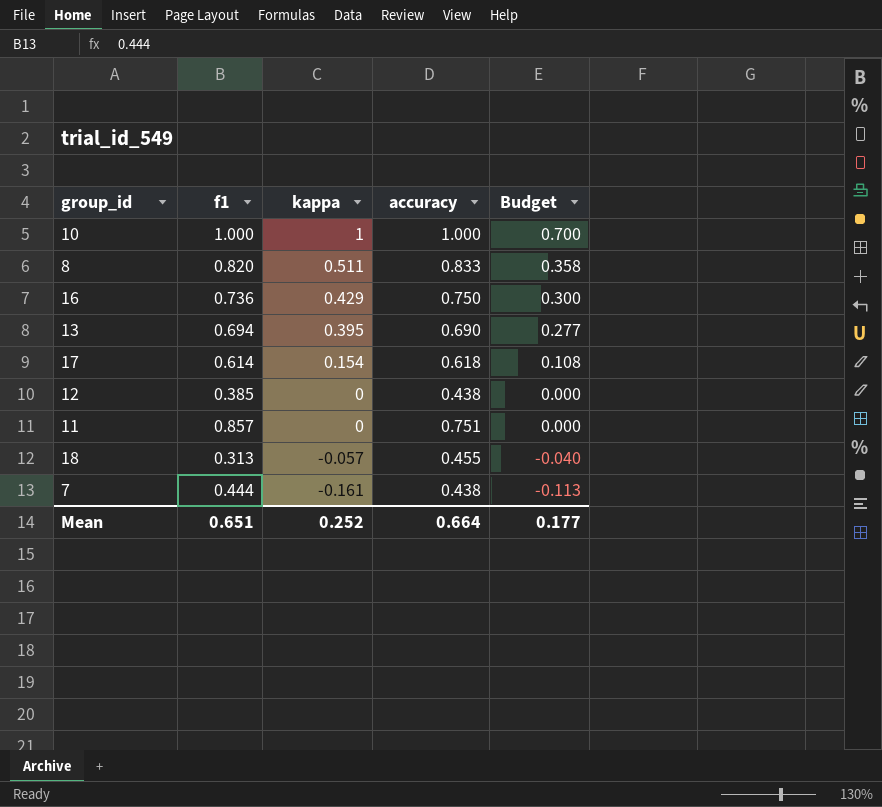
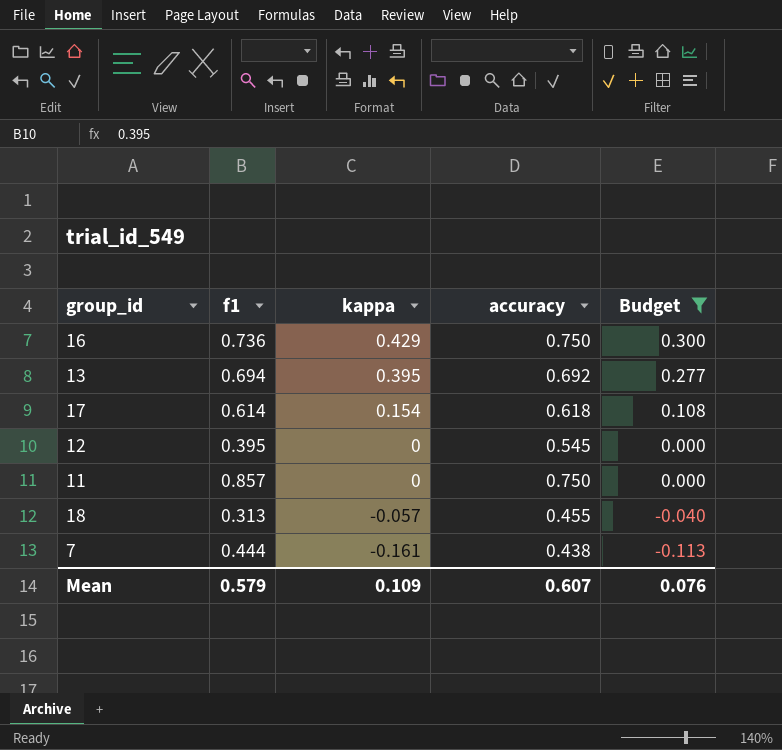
filter: none -> Budget <= 0.300
13 | accuracy: 0.690 -> 0.692
12 | f1: 0.385 -> 0.395
12 | accuracy: 0.438 -> 0.545
11 | accuracy: 0.751 -> 0.750
Mean | f1: 0.651 -> 0.579
Mean | kappa: 0.252 -> 0.109
Mean | accuracy: 0.664 -> 0.607
Mean | Budget: 0.177 -> 0.076

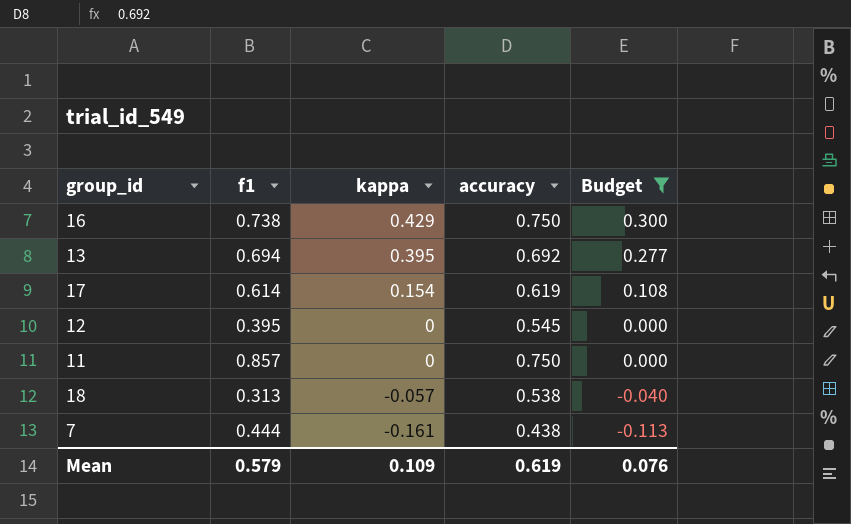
16 | f1: 0.736 -> 0.738
17 | accuracy: 0.618 -> 0.619
18 | accuracy: 0.455 -> 0.538
Mean | accuracy: 0.607 -> 0.619

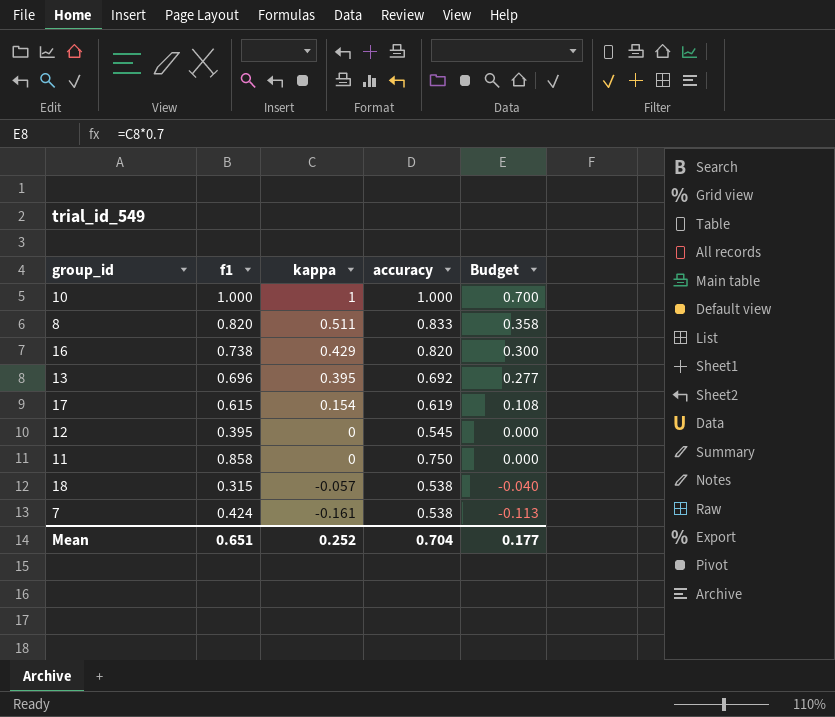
filter: Budget <= 0.300 -> none
16 | accuracy: 0.750 -> 0.820
13 | f1: 0.694 -> 0.696
17 | f1: 0.614 -> 0.615
11 | f1: 0.857 -> 0.858
18 | f1: 0.313 -> 0.315
7 | f1: 0.444 -> 0.424
7 | accuracy: 0.438 -> 0.538
Mean | f1: 0.579 -> 0.651
Mean | kappa: 0.109 -> 0.252
Mean | accuracy: 0.619 -> 0.704
Mean | Budget: 0.076 -> 0.177

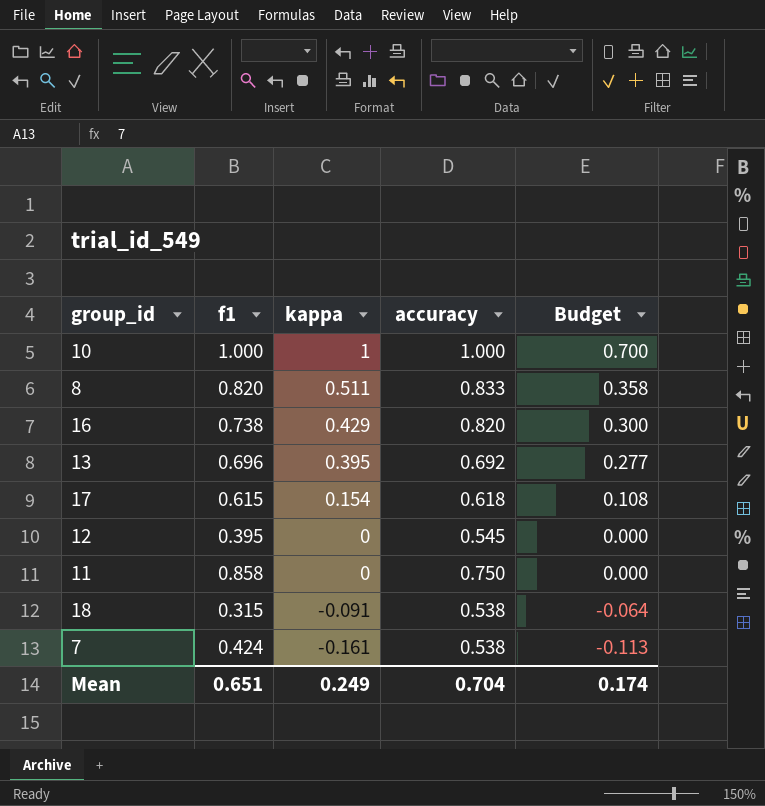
17 | accuracy: 0.619 -> 0.618
18 | kappa: -0.057 -> -0.091
18 | Budget: -0.040 -> -0.064
Mean | kappa: 0.252 -> 0.249
Mean | Budget: 0.177 -> 0.174

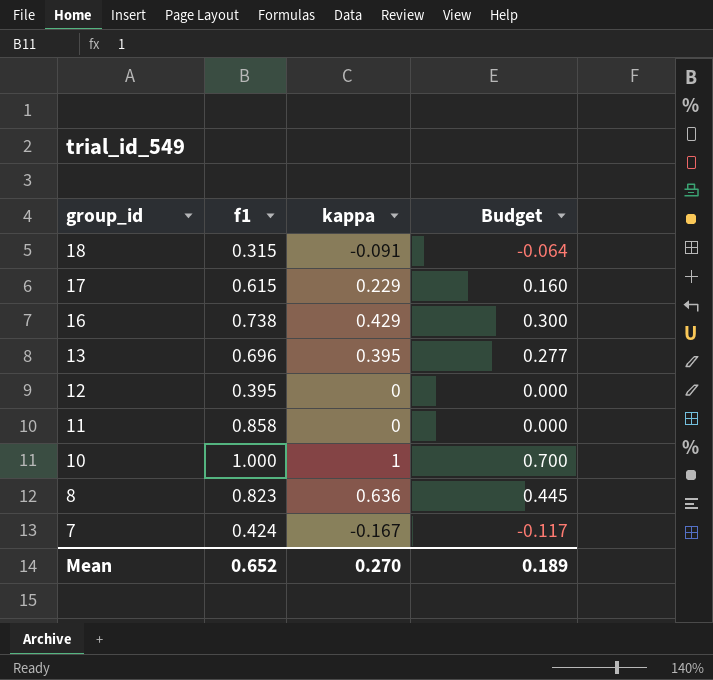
row order: kappa descending -> group_id descending
column accuracy | position: 4 -> none
17 | kappa: 0.154 -> 0.229
17 | Budget: 0.108 -> 0.160
8 | f1: 0.820 -> 0.823
8 | kappa: 0.511 -> 0.636
8 | Budget: 0.358 -> 0.445
7 | kappa: -0.161 -> -0.167
7 | Budget: -0.113 -> -0.117
Mean | f1: 0.651 -> 0.652
Mean | kappa: 0.249 -> 0.270
Mean | Budget: 0.174 -> 0.189

